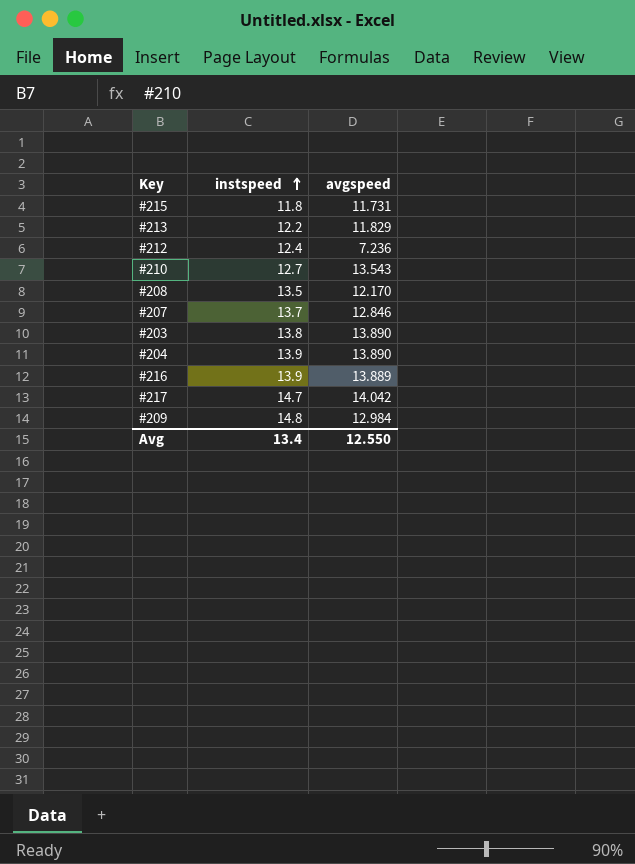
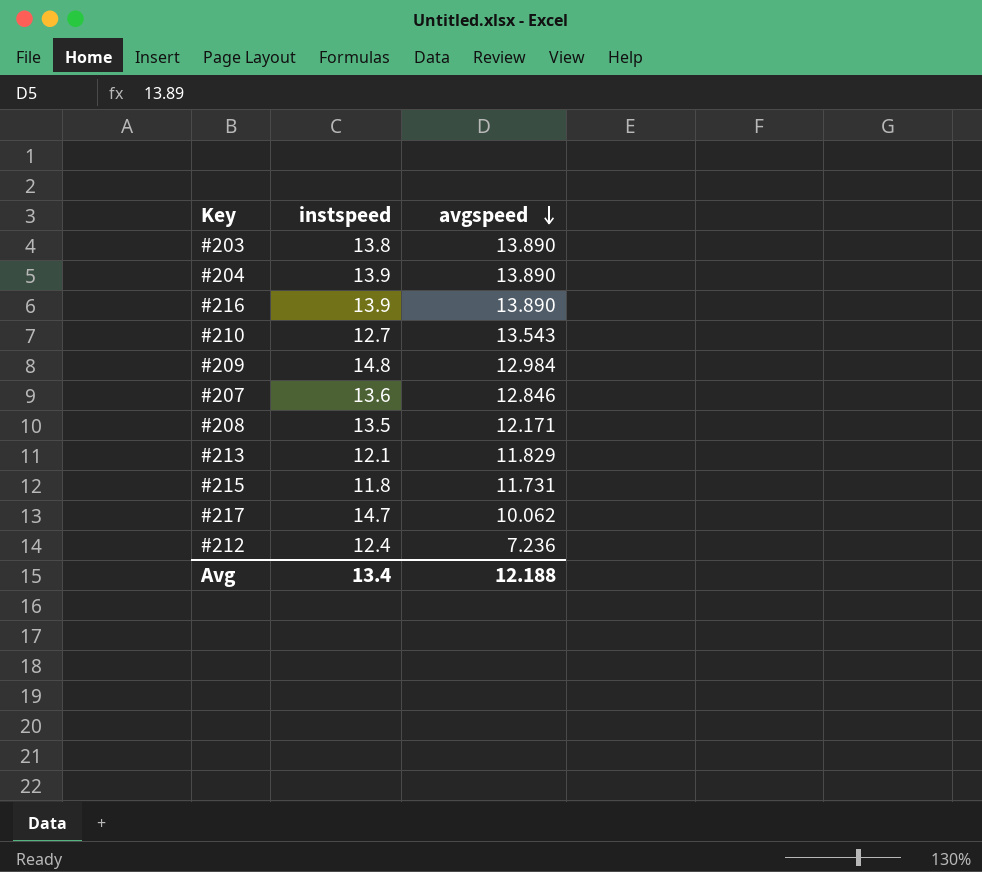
row order: instspeed ascending -> avgspeed descending
#216 | avgspeed: 13.889 -> 13.890
#207 | instspeed: 13.7 -> 13.6
#208 | avgspeed: 12.170 -> 12.171
#213 | instspeed: 12.2 -> 12.1
#217 | avgspeed: 14.042 -> 10.062
Avg | avgspeed: 12.550 -> 12.188

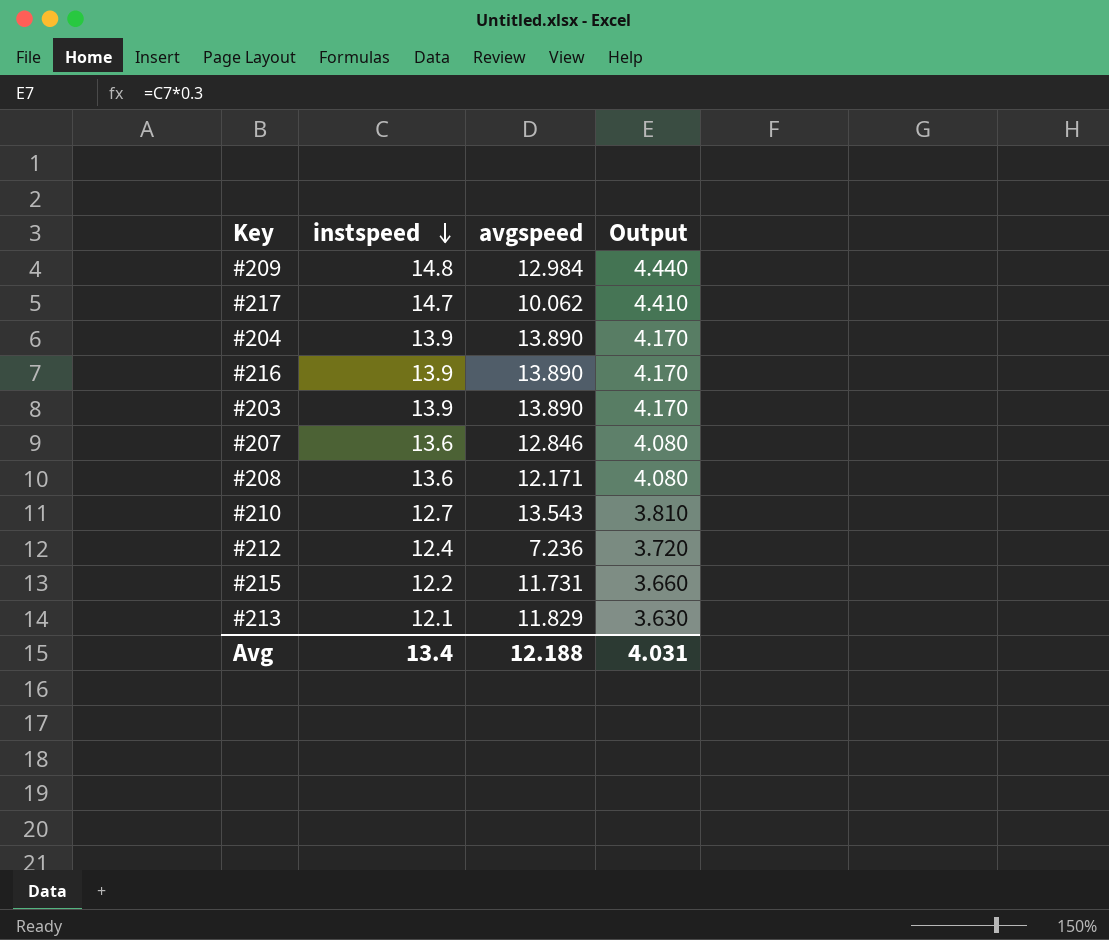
row order: avgspeed descending -> instspeed descending
column Output | formula: none -> [instspeed] * 0.3
#203 | instspeed: 13.8 -> 13.9
#208 | instspeed: 13.5 -> 13.6
#215 | instspeed: 11.8 -> 12.2

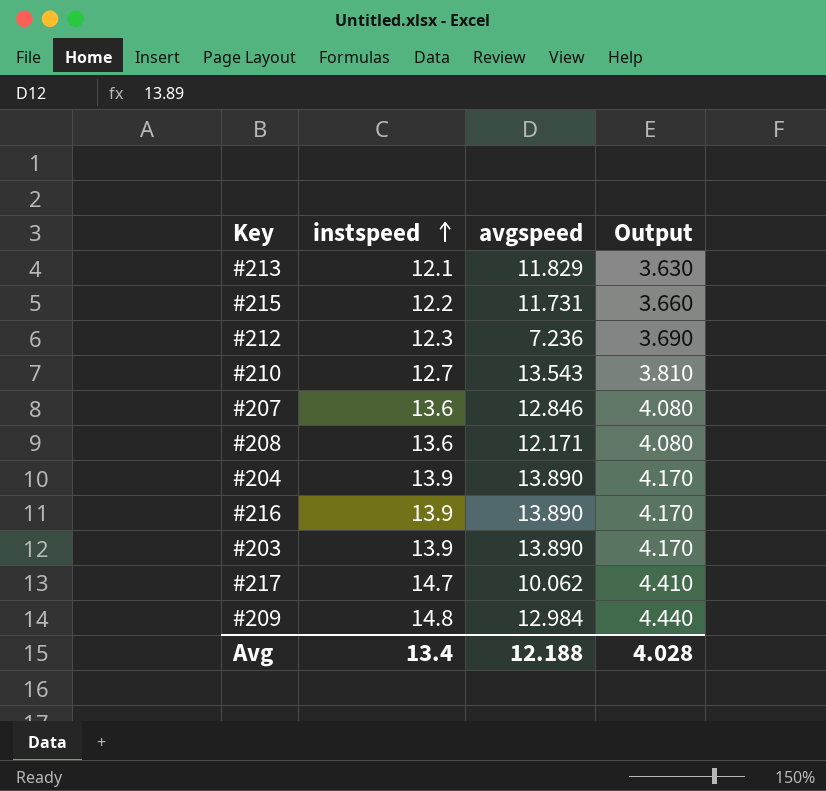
row order: instspeed descending -> instspeed ascending
#212 | instspeed: 12.4 -> 12.3
#212 | Output: 3.720 -> 3.690
Avg | Output: 4.031 -> 4.028

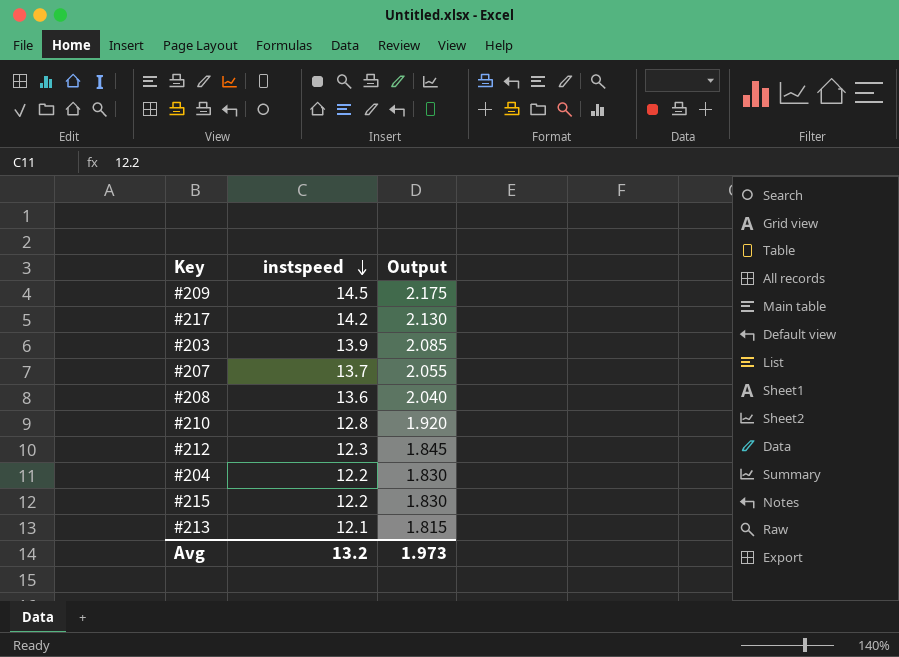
row order: instspeed ascending -> instspeed descending
column avgspeed | position: 3 -> none
column Output | formula: [instspeed] * 0.3 -> [instspeed] * 0.15
row #216: 13.9 | 13.890 | 4.170 -> none
#209 | instspeed: 14.8 -> 14.5
#217 | instspeed: 14.7 -> 14.2
#207 | instspeed: 13.6 -> 13.7
#210 | instspeed: 12.7 -> 12.8
#204 | instspeed: 13.9 -> 12.2
Avg | instspeed: 13.4 -> 13.2
Avg | Output: 4.028 -> 1.973

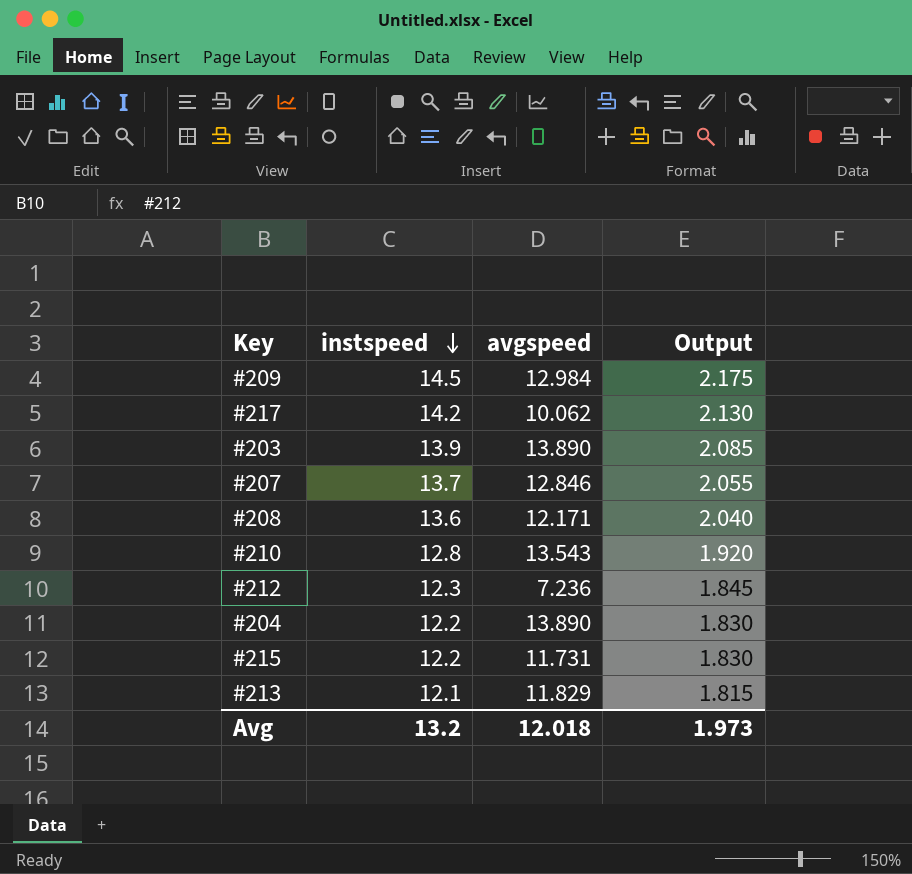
column avgspeed | position: none -> 3

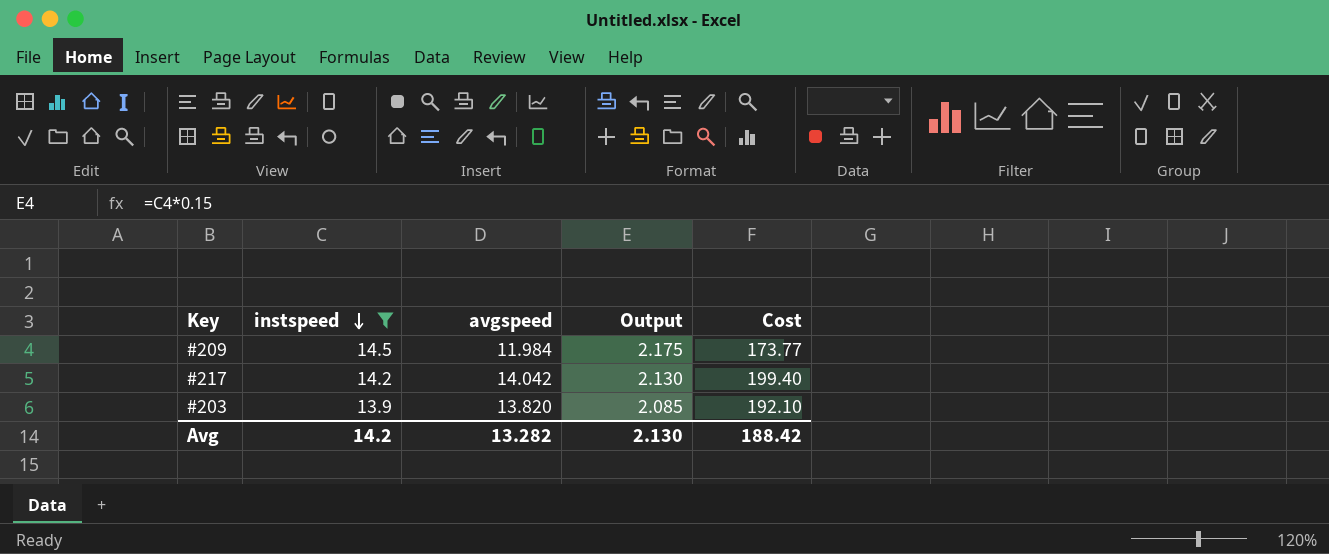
filter: none -> instspeed >= 13.9
column Cost | formula: none -> [instspeed] * [avgspeed]
#209 | avgspeed: 12.984 -> 11.984
#217 | avgspeed: 10.062 -> 14.042
#203 | avgspeed: 13.890 -> 13.820
Avg | instspeed: 13.2 -> 14.2
Avg | avgspeed: 12.018 -> 13.282
Avg | Output: 1.973 -> 2.130

